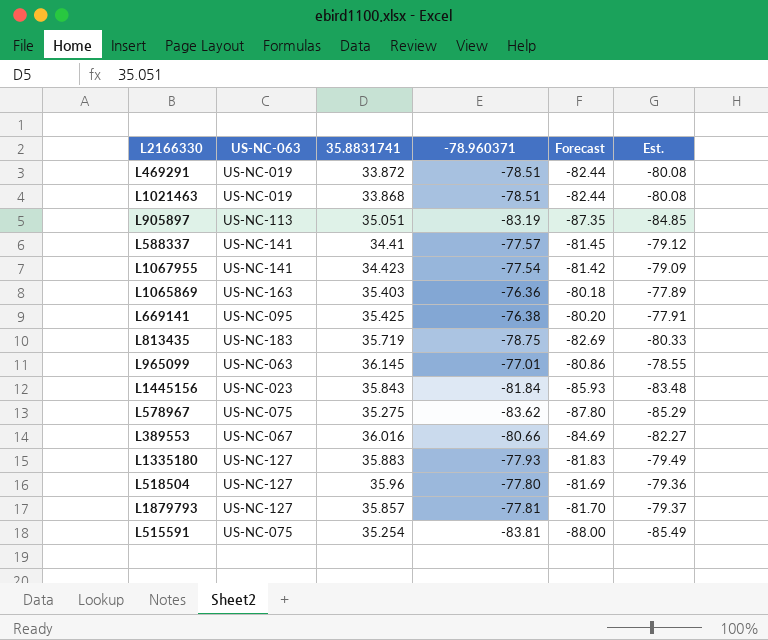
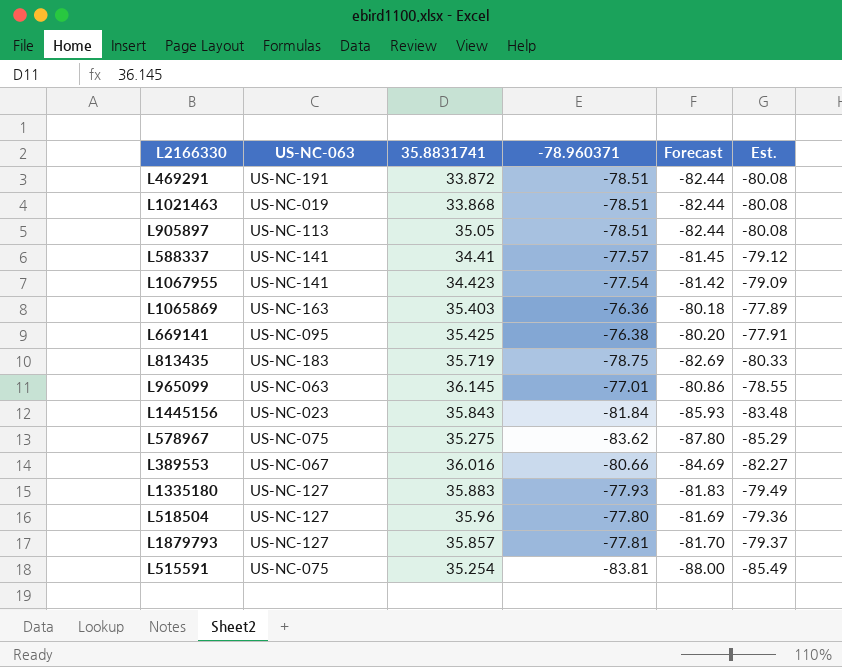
L469291 | US-NC-063: US-NC-019 -> US-NC-191
L905897 | 35.8831741: 35.051 -> 35.05
L905897 | -78.960371: -83.19 -> -78.51
L905897 | Forecast: -87.35 -> -82.44
L905897 | Est.: -84.85 -> -80.08

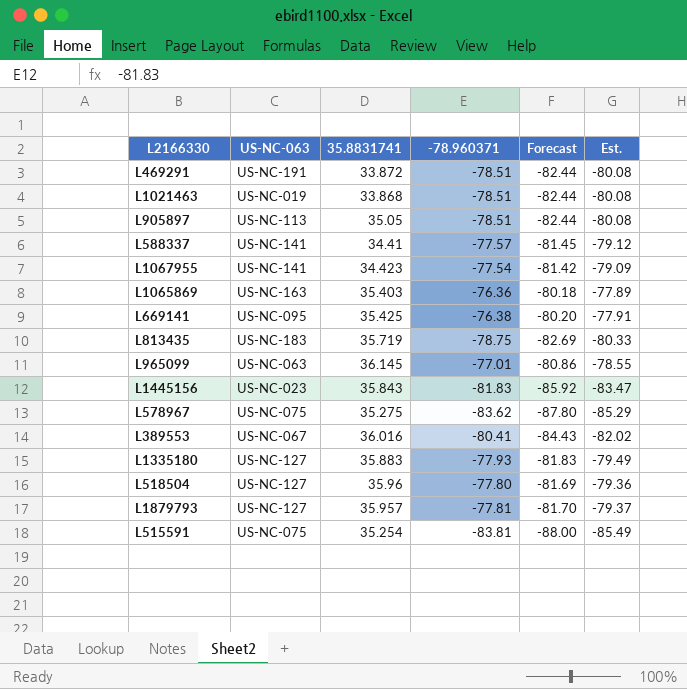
L1445156 | -78.960371: -81.84 -> -81.83
L1445156 | Forecast: -85.93 -> -85.92
L1445156 | Est.: -83.48 -> -83.47
L389553 | -78.960371: -80.66 -> -80.41
L389553 | Forecast: -84.69 -> -84.43
L389553 | Est.: -82.27 -> -82.02
L1879793 | 35.8831741: 35.857 -> 35.957

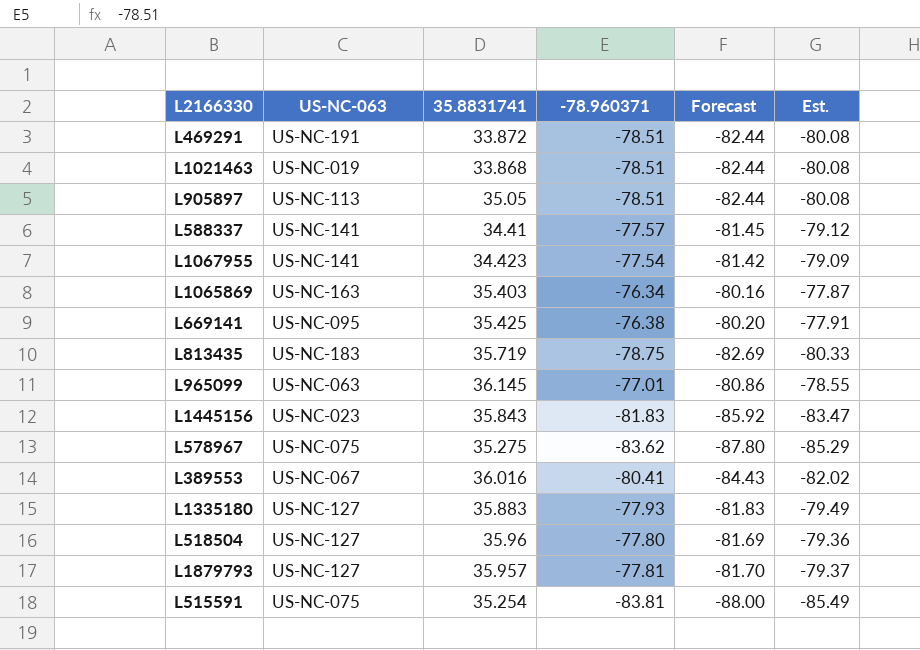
L1065869 | -78.960371: -76.36 -> -76.34
L1065869 | Forecast: -80.18 -> -80.16
L1065869 | Est.: -77.89 -> -77.87

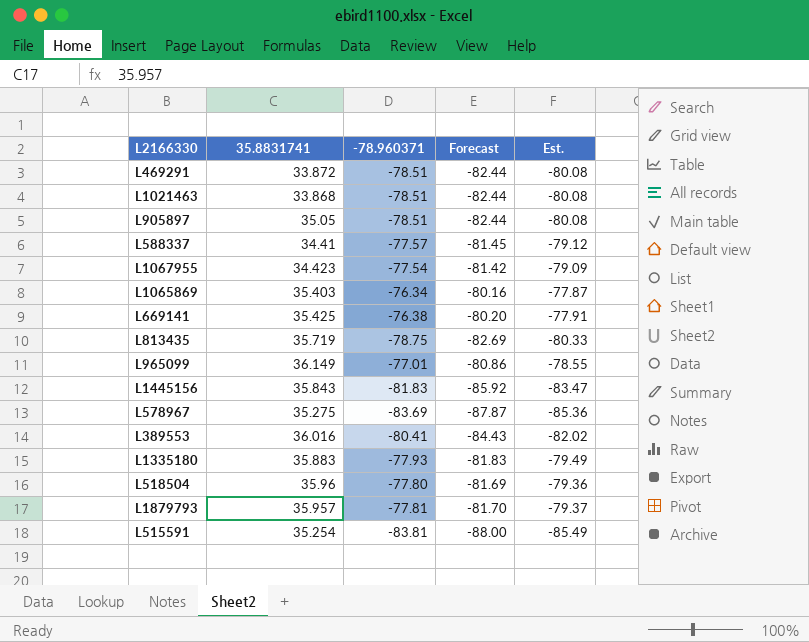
column US-NC-063 | position: 2 -> none
L965099 | 35.8831741: 36.145 -> 36.149
L578967 | -78.960371: -83.62 -> -83.69
L578967 | Forecast: -87.80 -> -87.87
L578967 | Est.: -85.29 -> -85.36

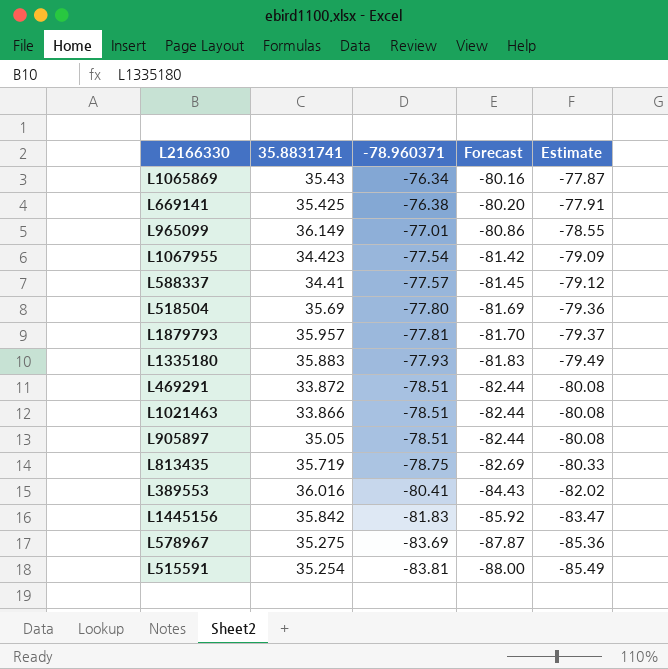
row order: none -> -78.960371 descending
column name: Est. -> Estimate
L1065869 | 35.8831741: 35.403 -> 35.43
L518504 | 35.8831741: 35.96 -> 35.69
L1021463 | 35.8831741: 33.868 -> 33.866
L1445156 | 35.8831741: 35.843 -> 35.842

